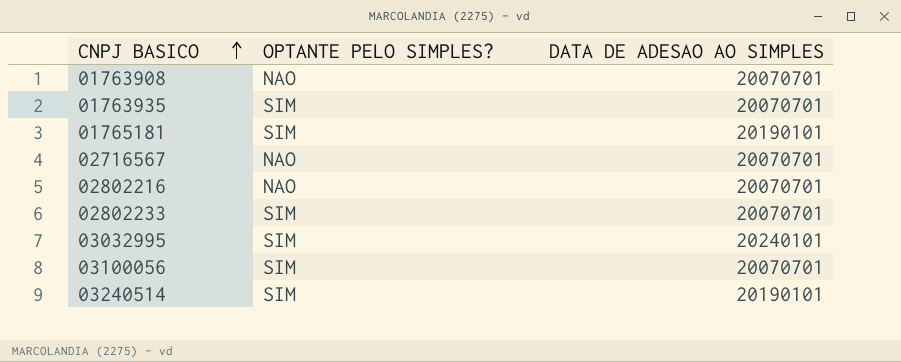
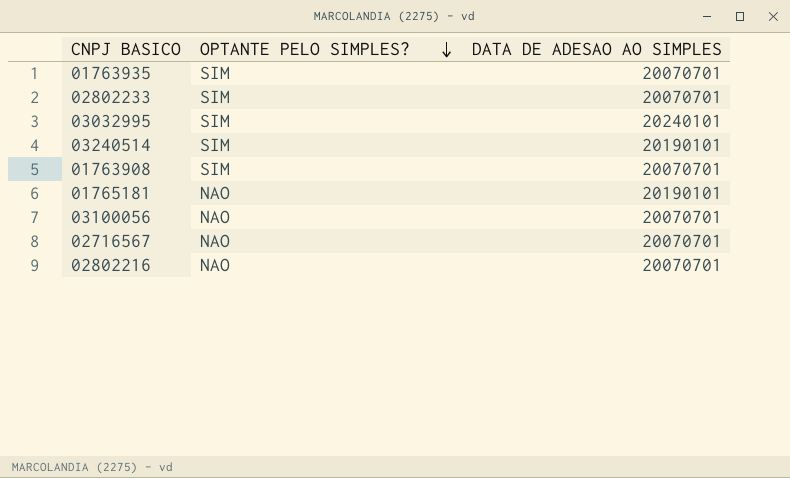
row order: CNPJ BASICO ascending -> OPTANTE PELO SIMPLES? descending
01763908 | OPTANTE PELO SIMPLES?: NAO -> SIM
01765181 | OPTANTE PELO SIMPLES?: SIM -> NAO
03100056 | OPTANTE PELO SIMPLES?: SIM -> NAO

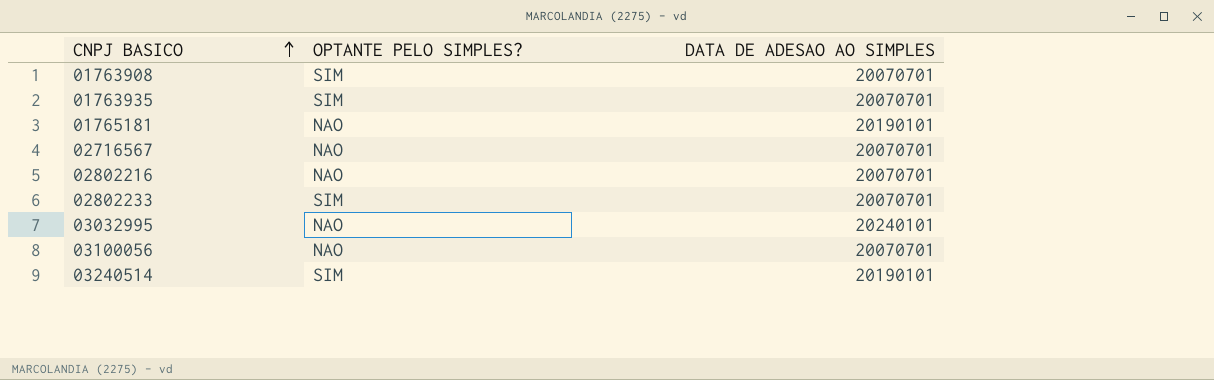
row order: OPTANTE PELO SIMPLES? descending -> CNPJ BASICO ascending
03032995 | OPTANTE PELO SIMPLES?: SIM -> NAO

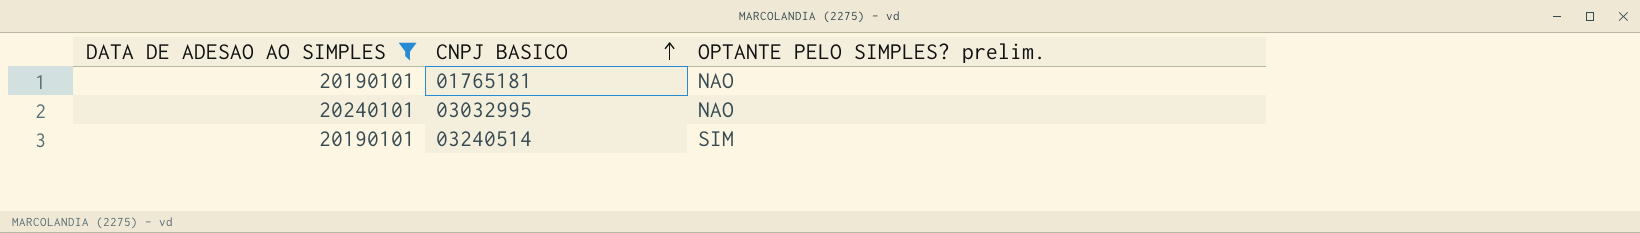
filter: none -> DATA DE ADESAO AO SIMPLES != 20070701
column DATA DE ADESAO AO SIMPLES | position: 3 -> 1
column name: OPTANTE PELO SIMPLES? -> OPTANTE PELO SIMPLES? prelim.

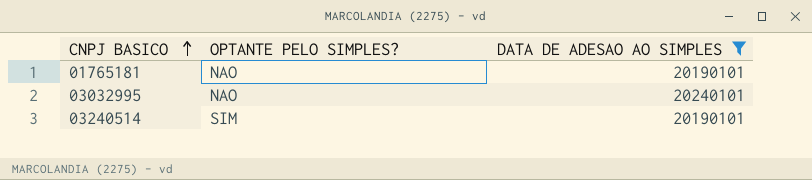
column name: OPTANTE PELO SIMPLES? prelim. -> OPTANTE PELO SIMPLES?
column DATA DE ADESAO AO SIMPLES | position: 1 -> 3

